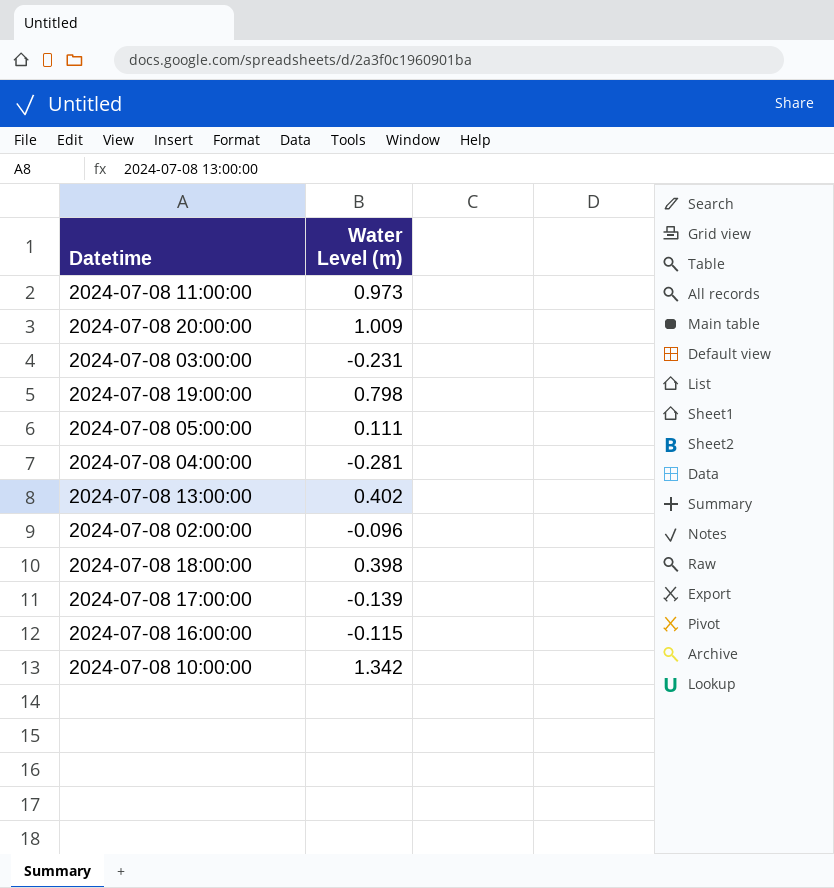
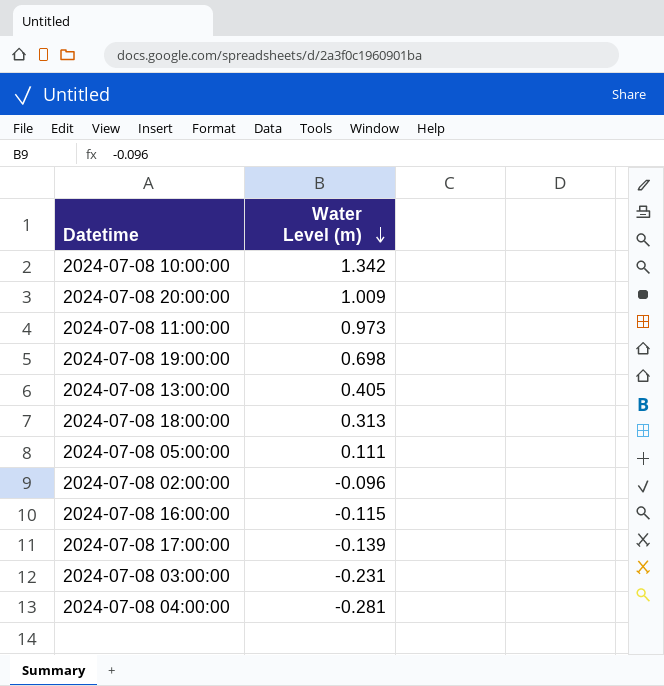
row order: none -> Water Level (m) descending
2024-07-08 19:00:00 | Water Level (m): 0.798 -> 0.698
2024-07-08 13:00:00 | Water Level (m): 0.402 -> 0.405
2024-07-08 18:00:00 | Water Level (m): 0.398 -> 0.313

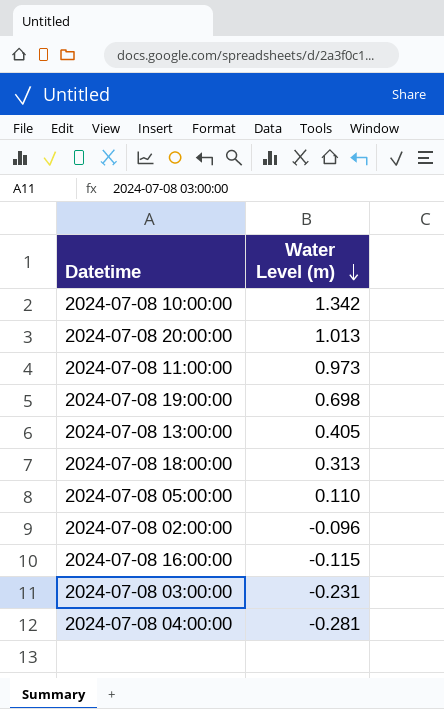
row 2024-07-08 17:00:00: -0.139 -> none
2024-07-08 20:00:00 | Water Level (m): 1.009 -> 1.013
2024-07-08 05:00:00 | Water Level (m): 0.111 -> 0.110

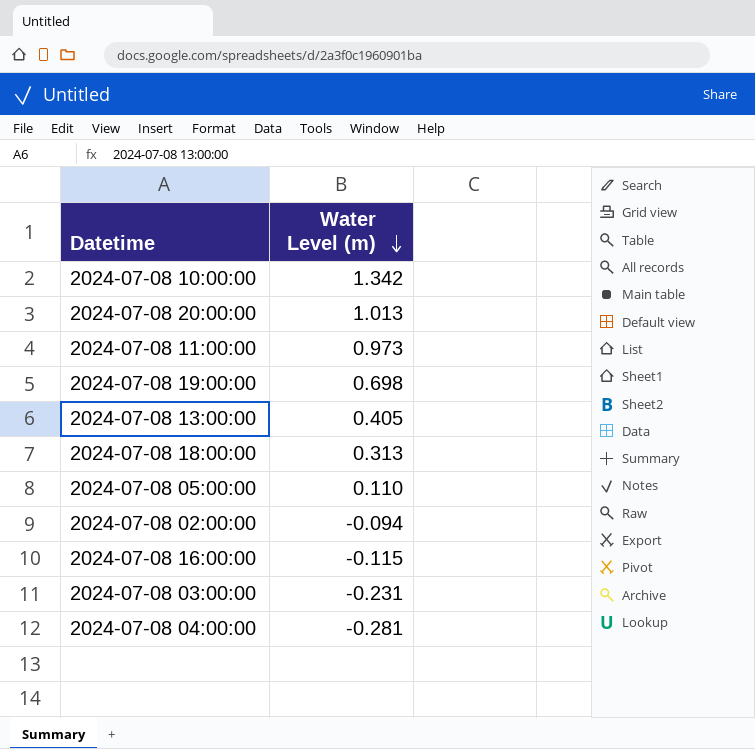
2024-07-08 02:00:00 | Water Level (m): -0.096 -> -0.094

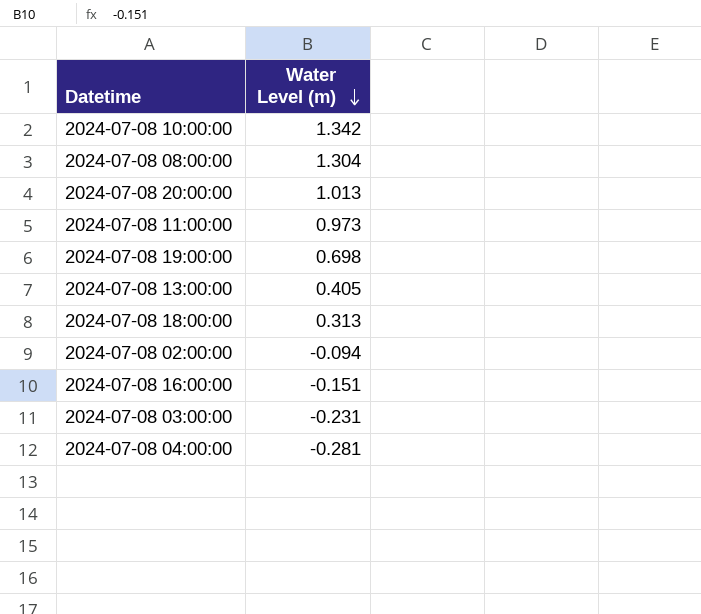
row 2024-07-08 05:00:00: 0.110 -> none
row 2024-07-08 08:00:00: none -> 1.304
2024-07-08 16:00:00 | Water Level (m): -0.115 -> -0.151

